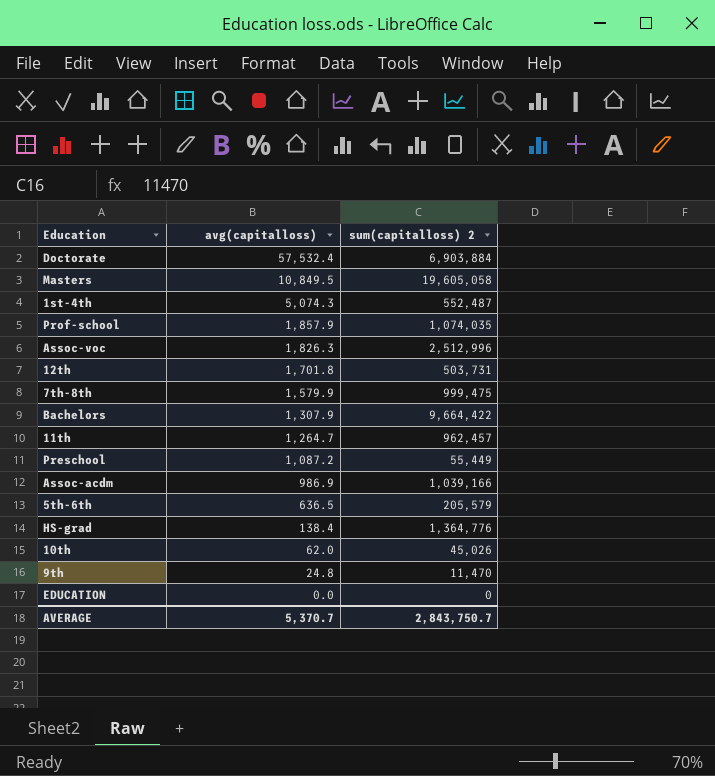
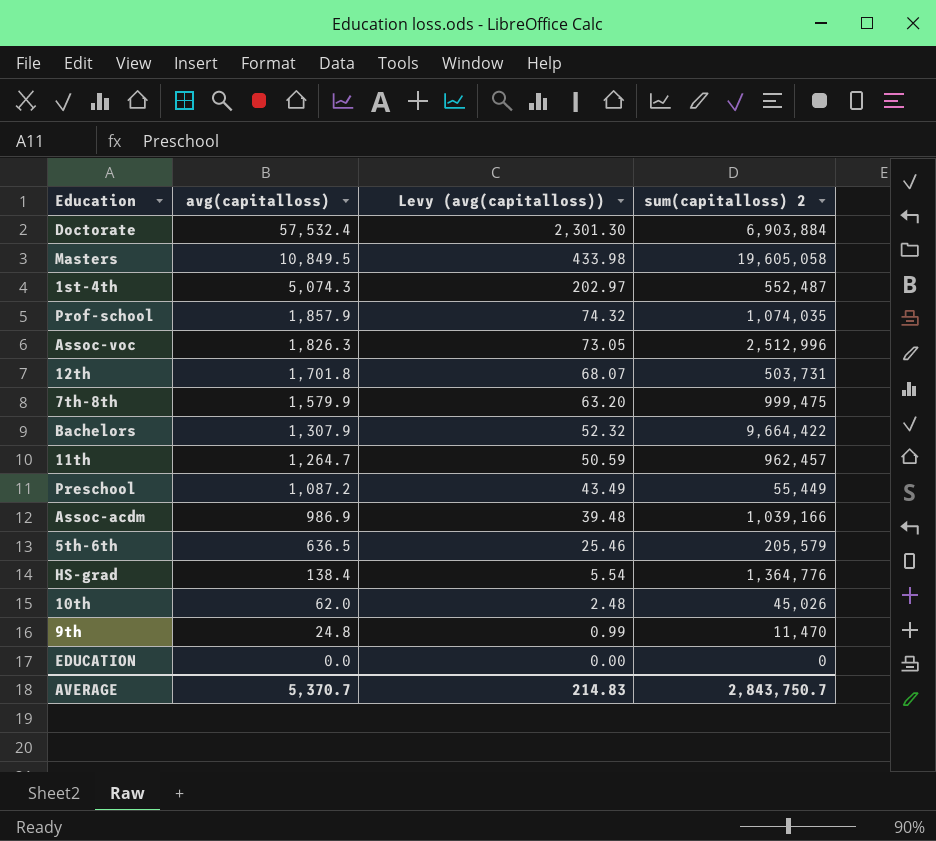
column Levy (avg(capitalloss)) | formula: none -> [avg(capitalloss)] * 0.04

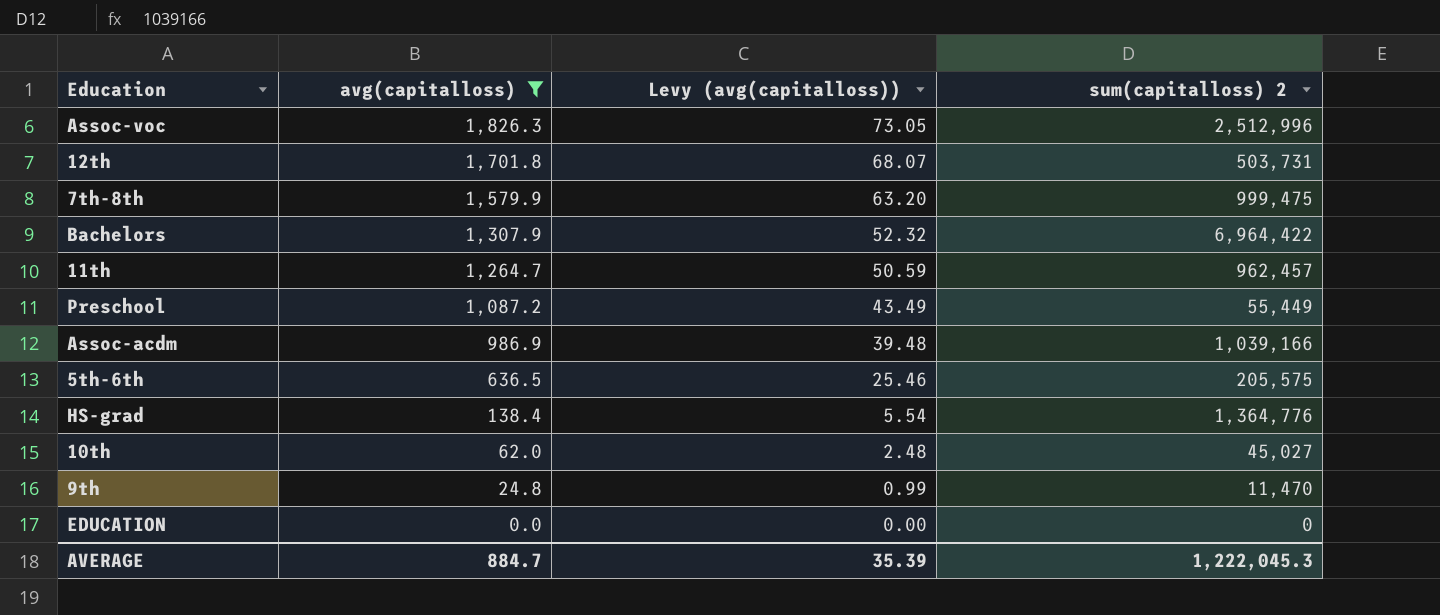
filter: none -> avg(capitalloss) <= 1,826.3
Bachelors | sum(capitalloss) 2: 9,664,422 -> 6,964,422
5th-6th | sum(capitalloss) 2: 205,579 -> 205,575
10th | sum(capitalloss) 2: 45,026 -> 45,027
AVERAGE | avg(capitalloss): 5,370.7 -> 884.7
AVERAGE | Levy (avg(capitalloss)): 214.83 -> 35.39
AVERAGE | sum(capitalloss) 2: 2,843,750.7 -> 1,222,045.3

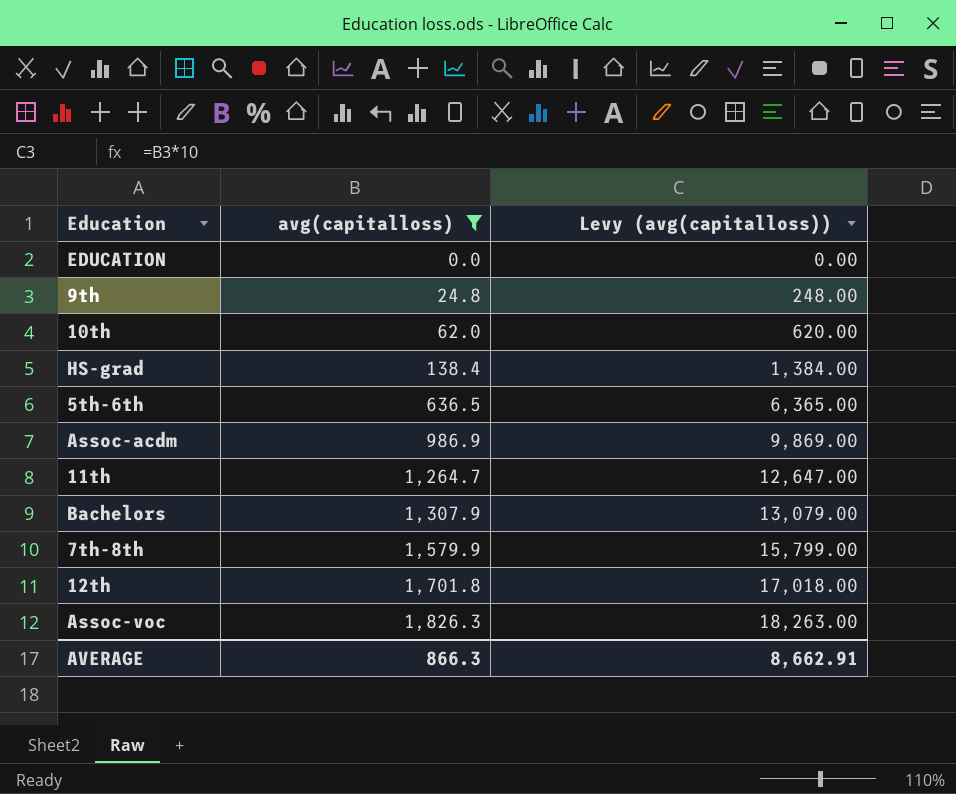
row order: avg(capitalloss) descending -> avg(capitalloss) ascending
column sum(capitalloss) 2 | position: 4 -> none
column Levy (avg(capitalloss)) | formula: [avg(capitalloss)] * 0.04 -> [avg(capitalloss)] * 10
row Preschool: 1,087.2 | 43.49 | 55,449 -> none
AVERAGE | avg(capitalloss): 884.7 -> 866.3
AVERAGE | Levy (avg(capitalloss)): 35.39 -> 8,662.91

